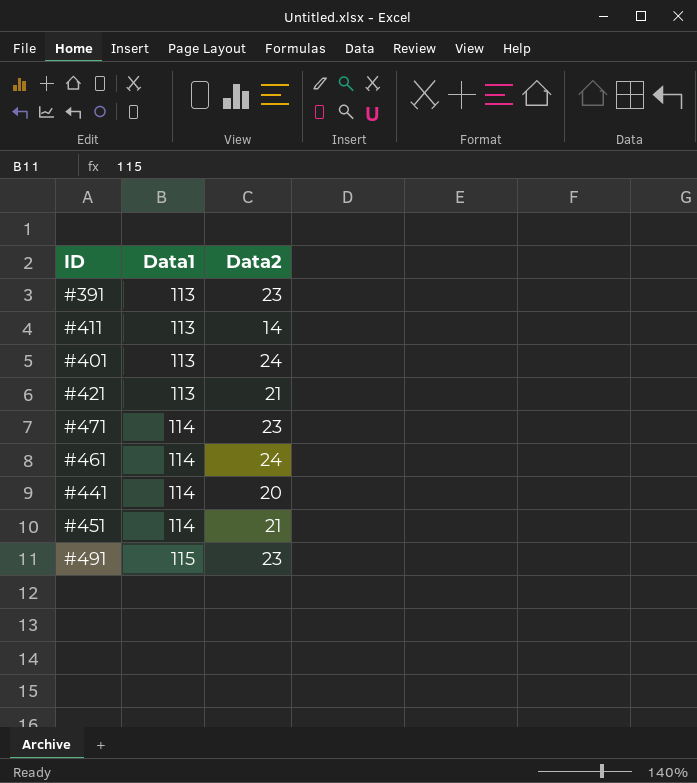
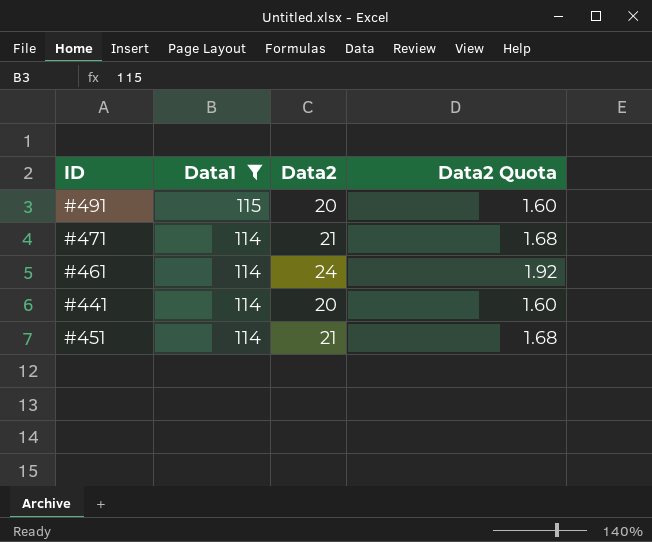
filter: none -> Data1 != 113
row order: Data1 ascending -> Data1 descending
column Data2 Quota | formula: none -> [Data2] * 0.08
#491 | Data2: 23 -> 20
#471 | Data2: 23 -> 21

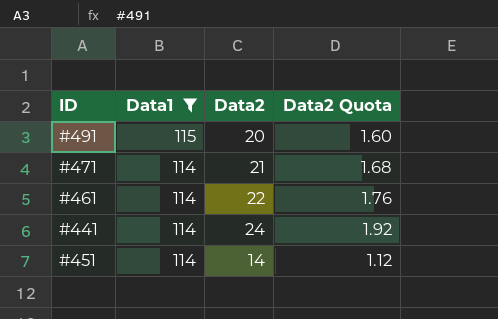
#461 | Data2: 24 -> 22
#461 | Data2 Quota: 1.92 -> 1.76
#441 | Data2: 20 -> 24
#441 | Data2 Quota: 1.60 -> 1.92
#451 | Data2: 21 -> 14
#451 | Data2 Quota: 1.68 -> 1.12

